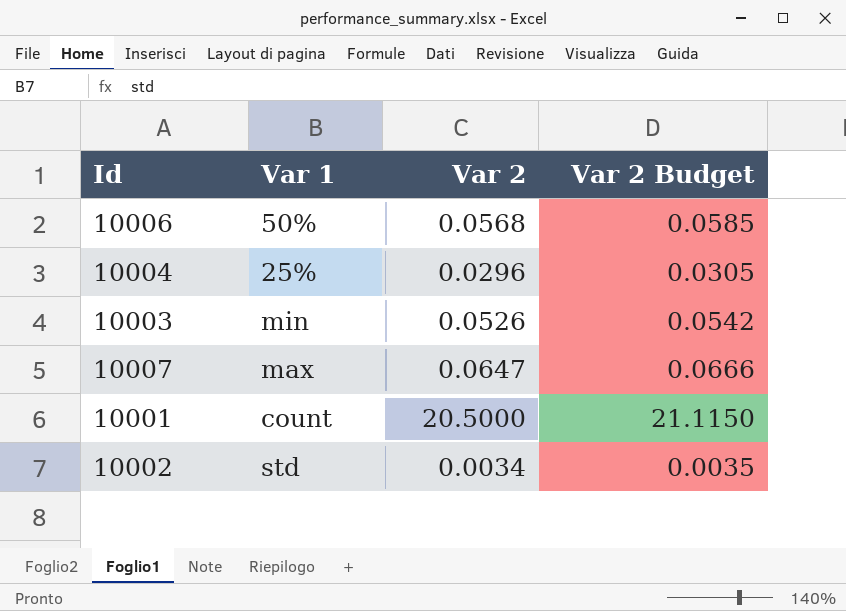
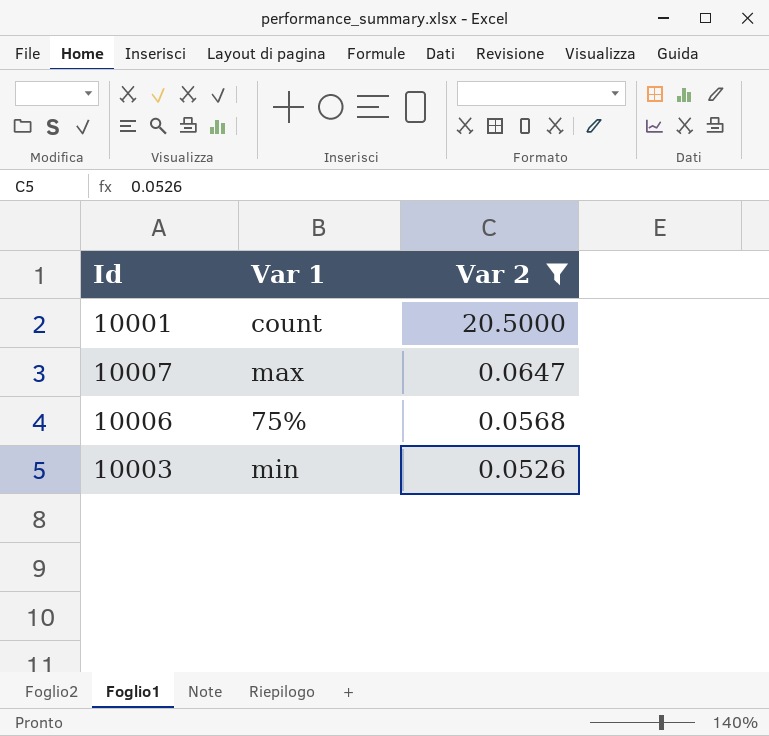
filter: none -> Var 2 >= 0.0526
row order: none -> Var 2 descending
column Var 2 Budget | formula: [Var 2] * 1.03 -> none
10006 | Var 1: 50% -> 75%

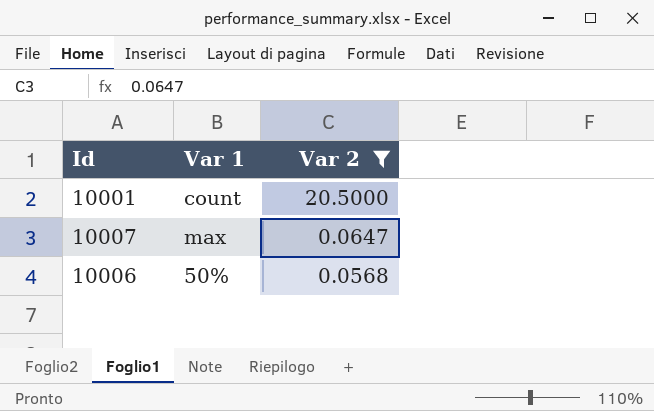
row 10003: min | 0.0526 -> none
10006 | Var 1: 75% -> 50%

